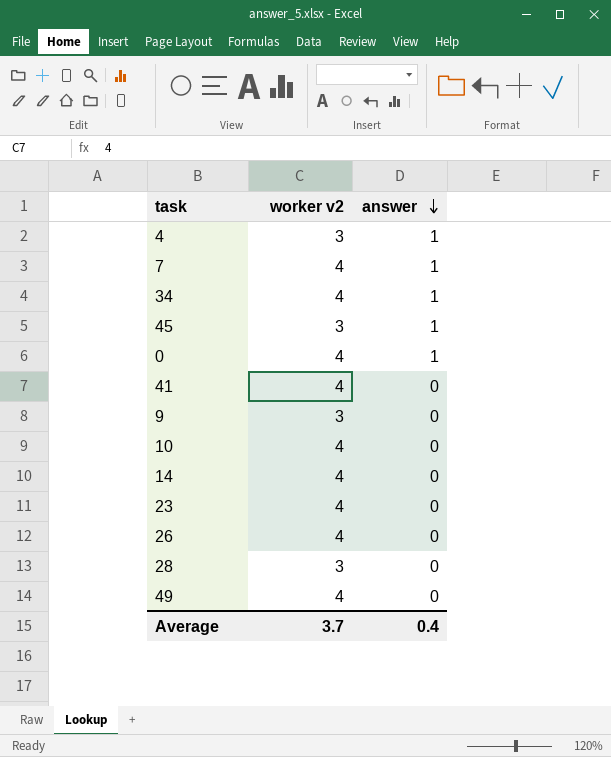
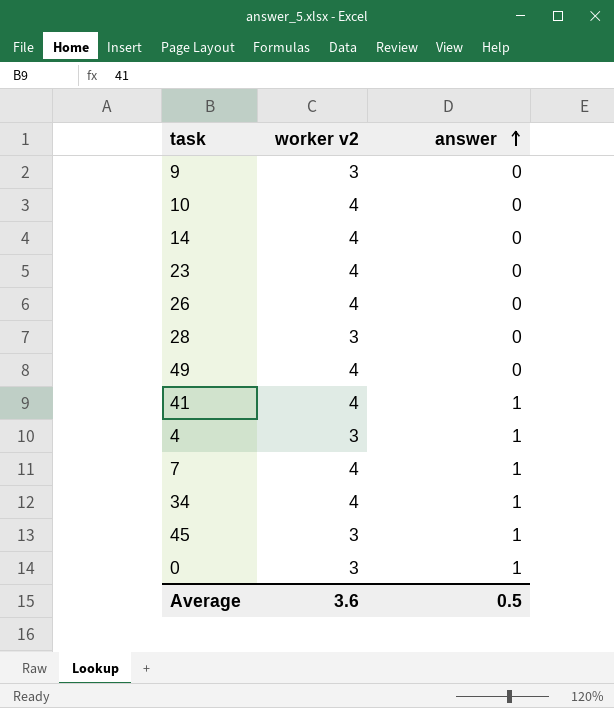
row order: answer descending -> answer ascending
41 | answer: 0 -> 1
0 | worker v2: 4 -> 3
Average | worker v2: 3.7 -> 3.6
Average | answer: 0.4 -> 0.5

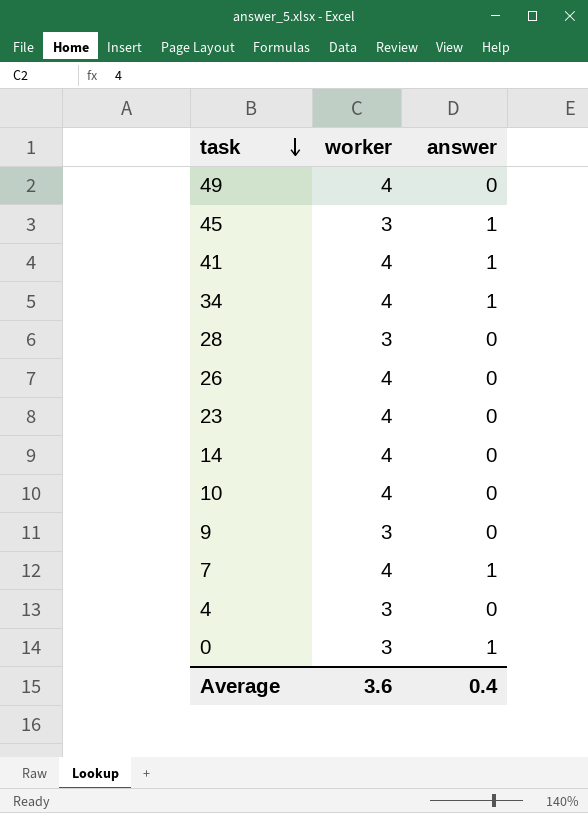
row order: answer ascending -> task descending
column name: worker v2 -> worker
4 | answer: 1 -> 0
Average | answer: 0.5 -> 0.4

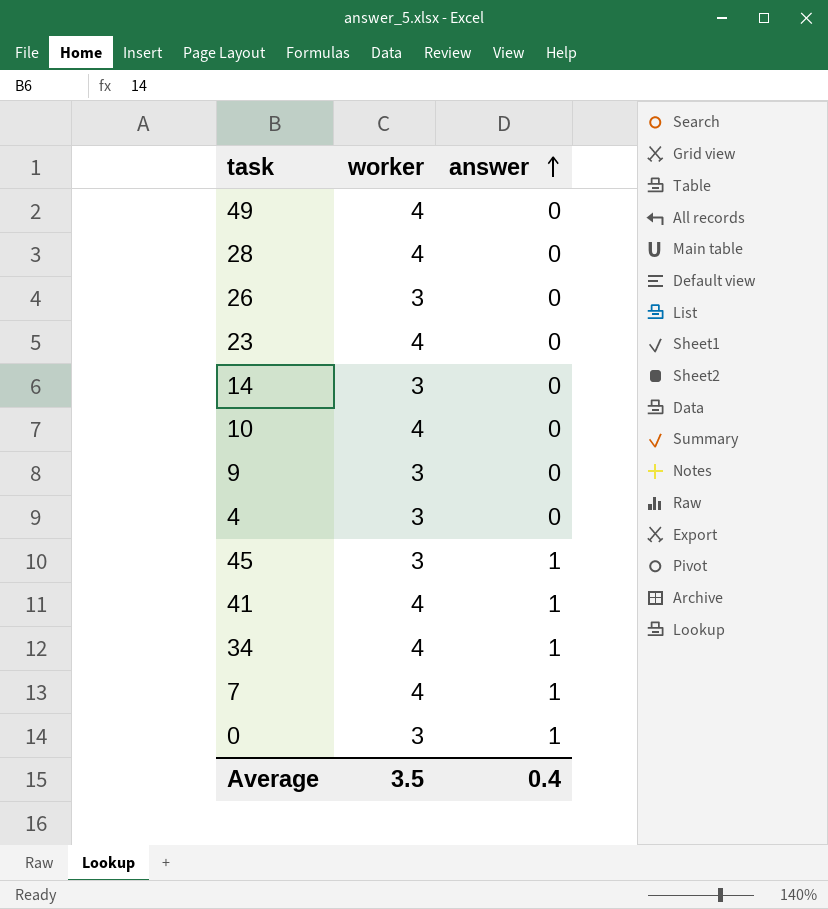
row order: task descending -> answer ascending
28 | worker: 3 -> 4
26 | worker: 4 -> 3
14 | worker: 4 -> 3
Average | worker: 3.6 -> 3.5

